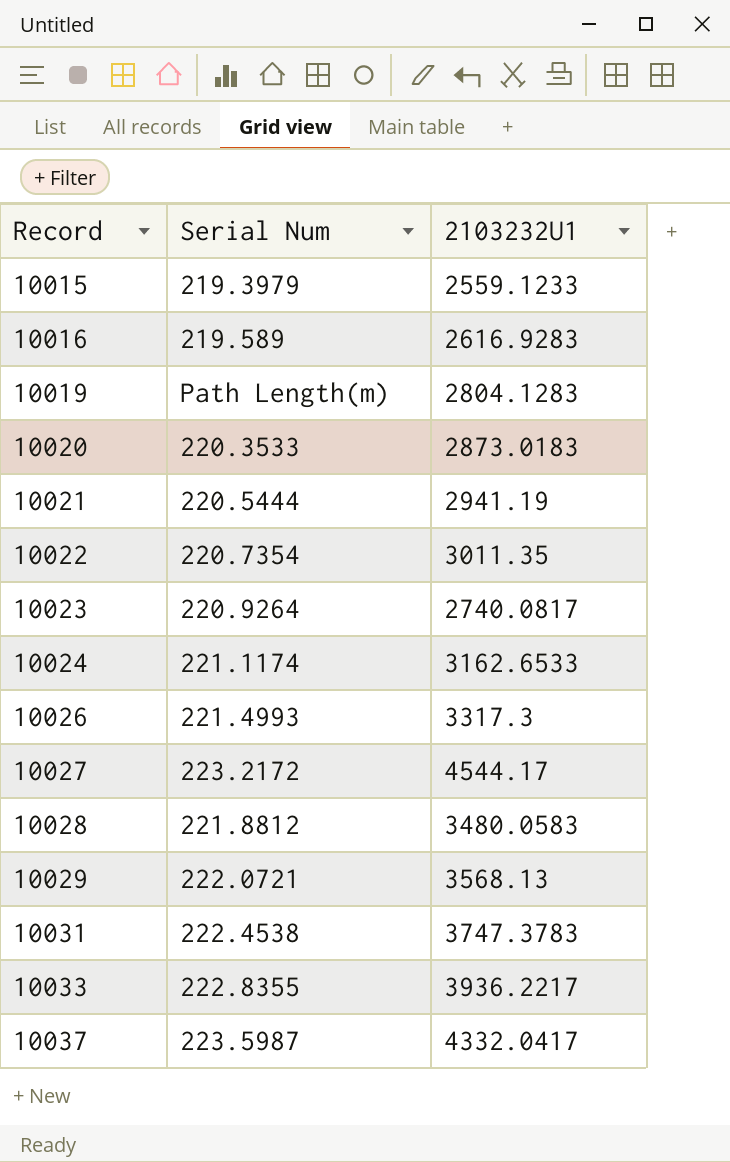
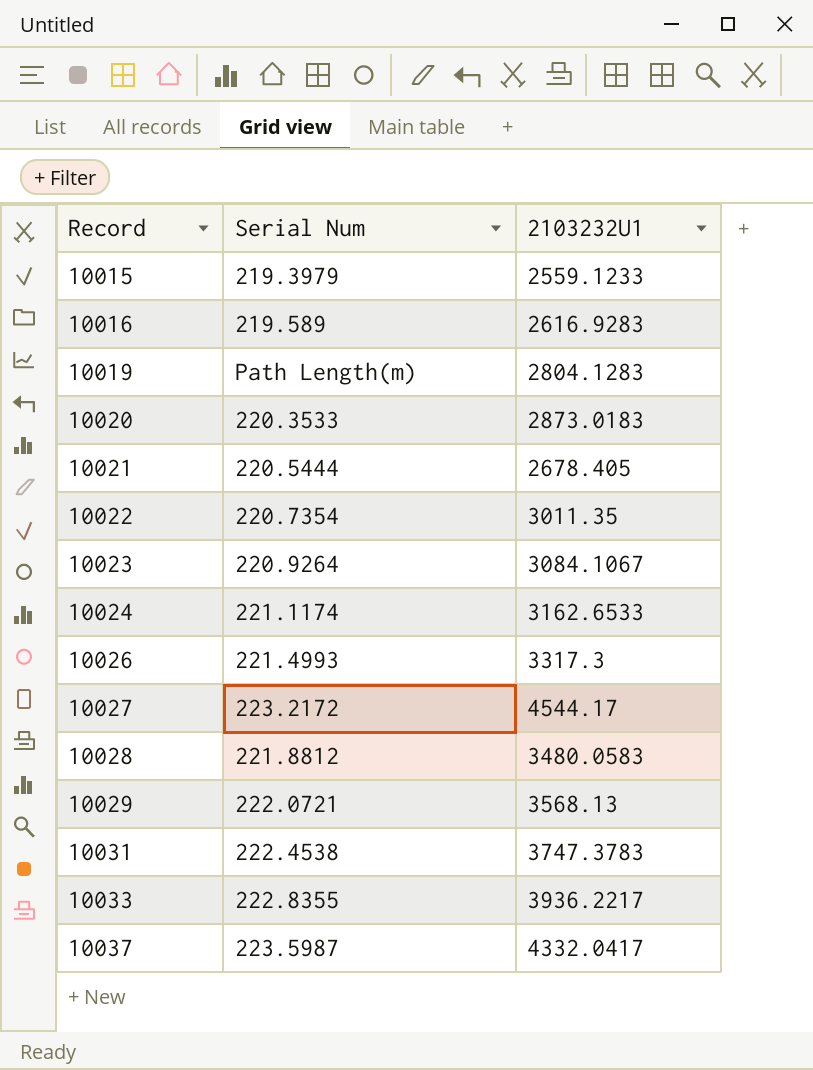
10021 | 2103232U1: 2941.19 -> 2678.405
10023 | 2103232U1: 2740.0817 -> 3084.1067

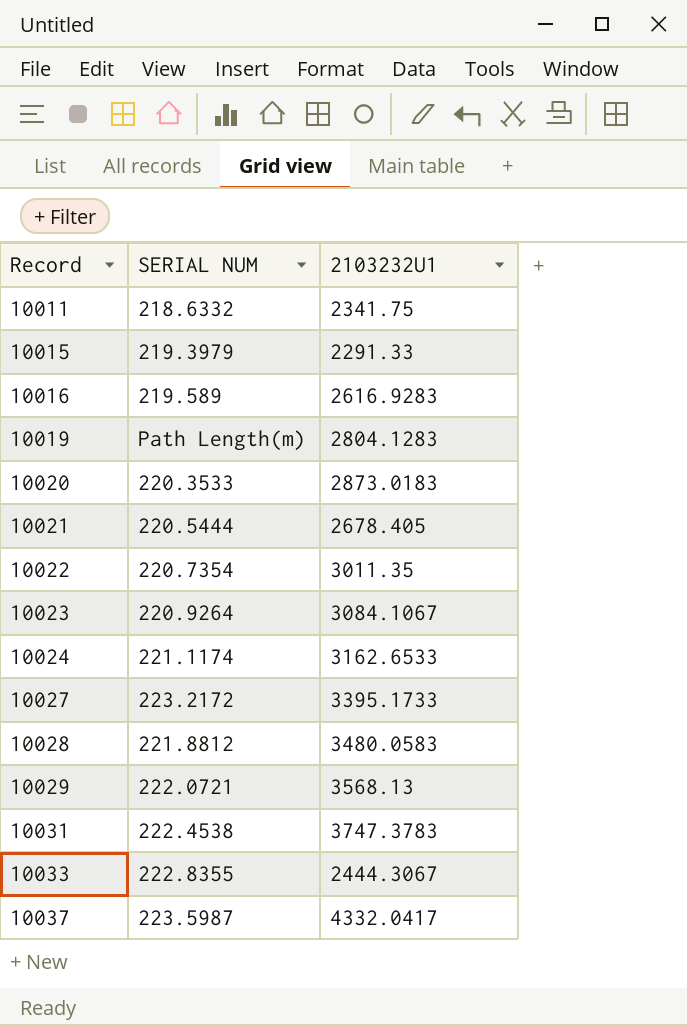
column name: Serial Num -> SERIAL NUM
row 10026: 221.4993 | 3317.3 -> none
row 10011: none -> 218.6332 | 2341.75
10015 | 2103232U1: 2559.1233 -> 2291.33
10027 | 2103232U1: 4544.17 -> 3395.1733
10033 | 2103232U1: 3936.2217 -> 2444.3067

